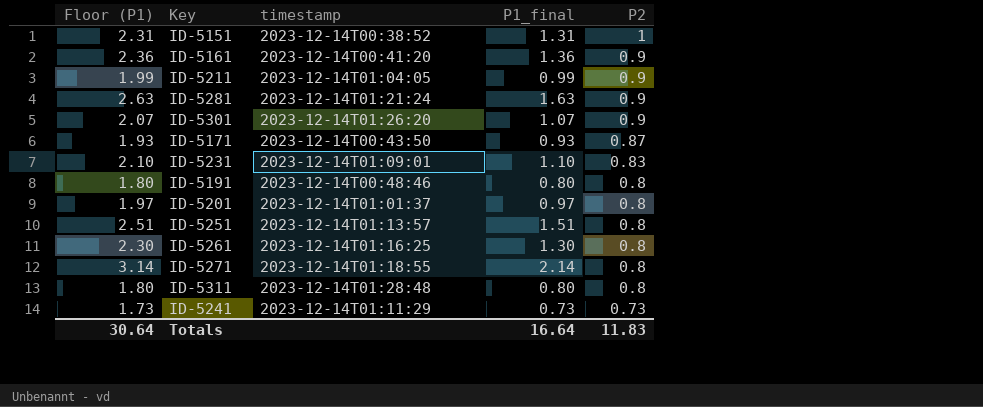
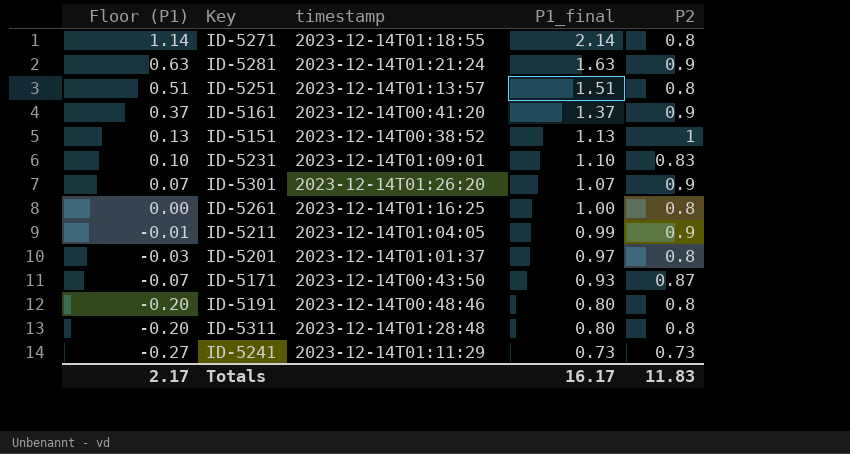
row order: P2 descending -> Floor (P1) descending
column Floor (P1) | formula: [P1_final] + 1 -> [P1_final] - 1
ID-5161 | P1_final: 1.36 -> 1.37
ID-5151 | P1_final: 1.31 -> 1.13
ID-5261 | P1_final: 1.30 -> 1.00
Totals | Floor (P1): 30.64 -> 2.17
Totals | P1_final: 16.64 -> 16.17

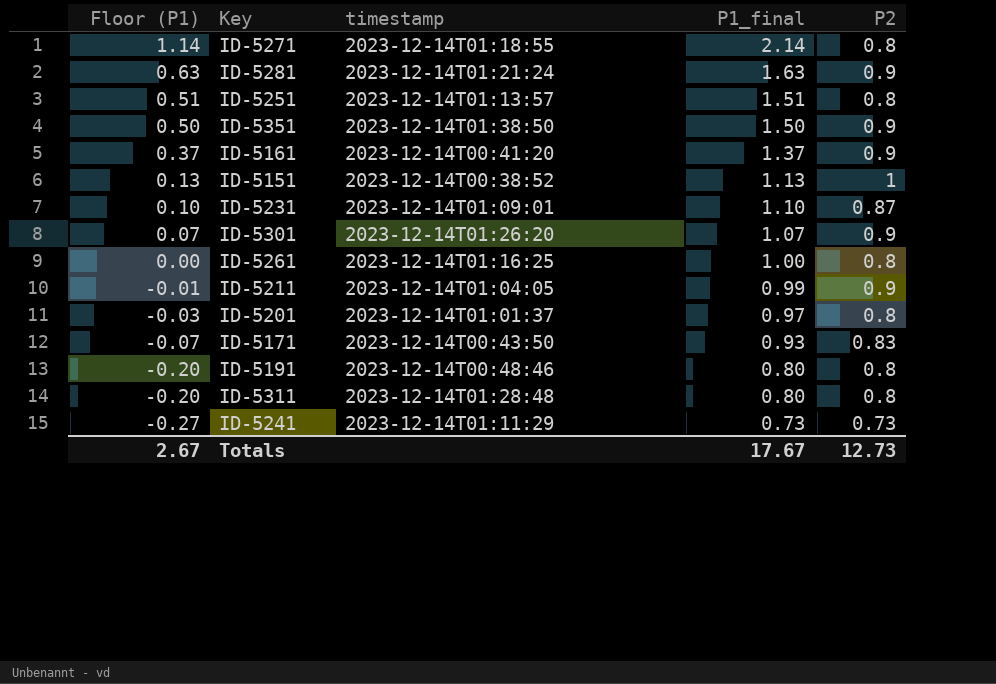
row ID-5351: none -> 0.50 | 2023-12-14T01:38:50 | 1.50 | 0.9
ID-5231 | P2: 0.83 -> 0.87
ID-5171 | P2: 0.87 -> 0.83
Totals | Floor (P1): 2.17 -> 2.67
Totals | P1_final: 16.17 -> 17.67
Totals | P2: 11.83 -> 12.73

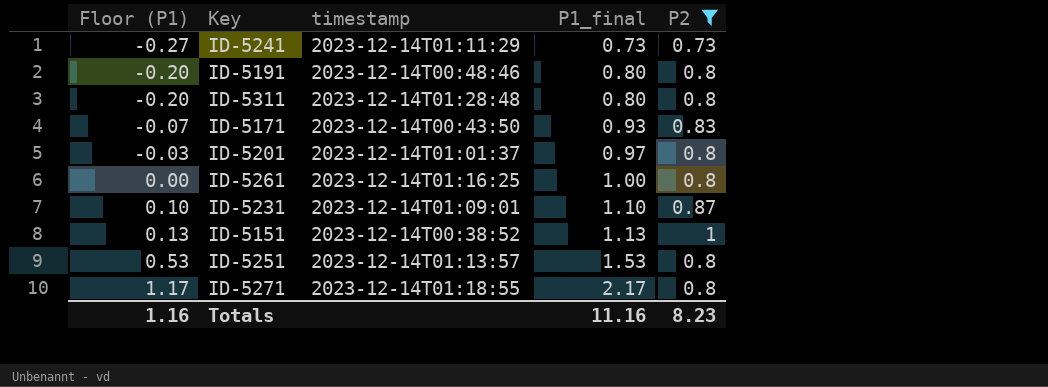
filter: none -> P2 != 0.9
row order: Floor (P1) descending -> Floor (P1) ascending
ID-5251 | Floor (P1): 0.51 -> 0.53
ID-5251 | P1_final: 1.51 -> 1.53
ID-5271 | Floor (P1): 1.14 -> 1.17
ID-5271 | P1_final: 2.14 -> 2.17
Totals | Floor (P1): 2.67 -> 1.16
Totals | P1_final: 17.67 -> 11.16
Totals | P2: 12.73 -> 8.23

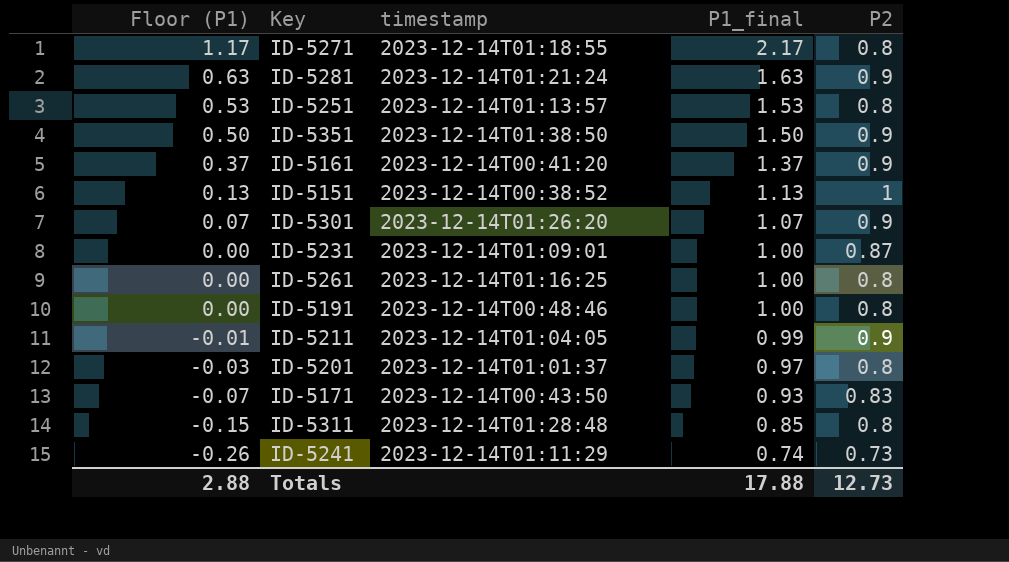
filter: P2 != 0.9 -> none
row order: Floor (P1) ascending -> Floor (P1) descending
ID-5231 | Floor (P1): 0.10 -> 0.00
ID-5231 | P1_final: 1.10 -> 1.00
ID-5191 | Floor (P1): -0.20 -> 0.00
ID-5191 | P1_final: 0.80 -> 1.00
ID-5311 | Floor (P1): -0.20 -> -0.15
ID-5311 | P1_final: 0.80 -> 0.85
ID-5241 | Floor (P1): -0.27 -> -0.26
ID-5241 | P1_final: 0.73 -> 0.74
Totals | Floor (P1): 1.16 -> 2.88
Totals | P1_final: 11.16 -> 17.88
Totals | P2: 8.23 -> 12.73

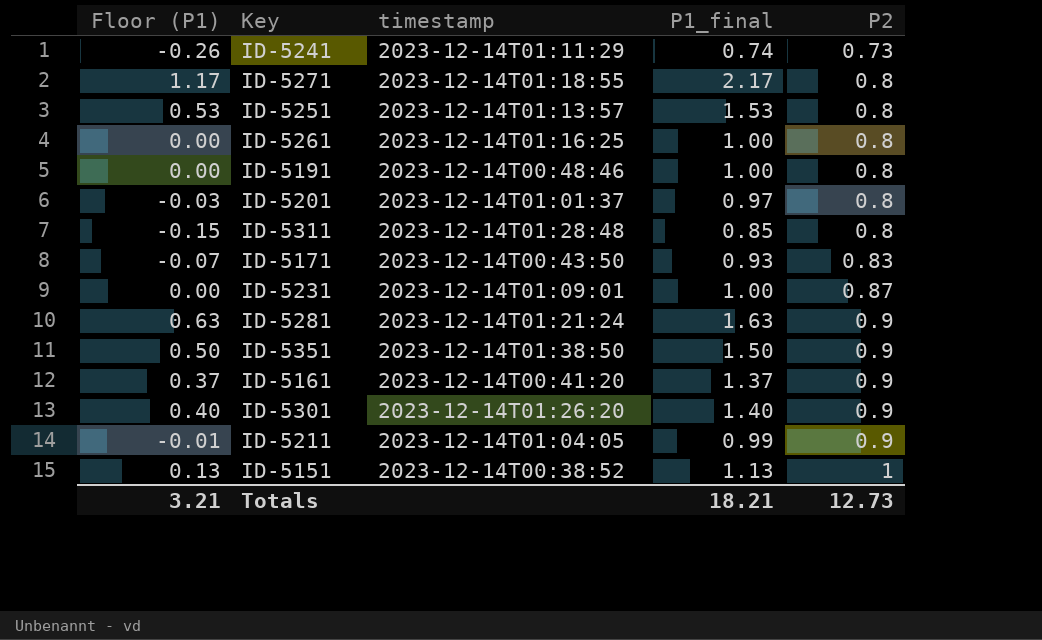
row order: Floor (P1) descending -> P2 ascending
ID-5301 | Floor (P1): 0.07 -> 0.40
ID-5301 | P1_final: 1.07 -> 1.40
Totals | Floor (P1): 2.88 -> 3.21
Totals | P1_final: 17.88 -> 18.21

